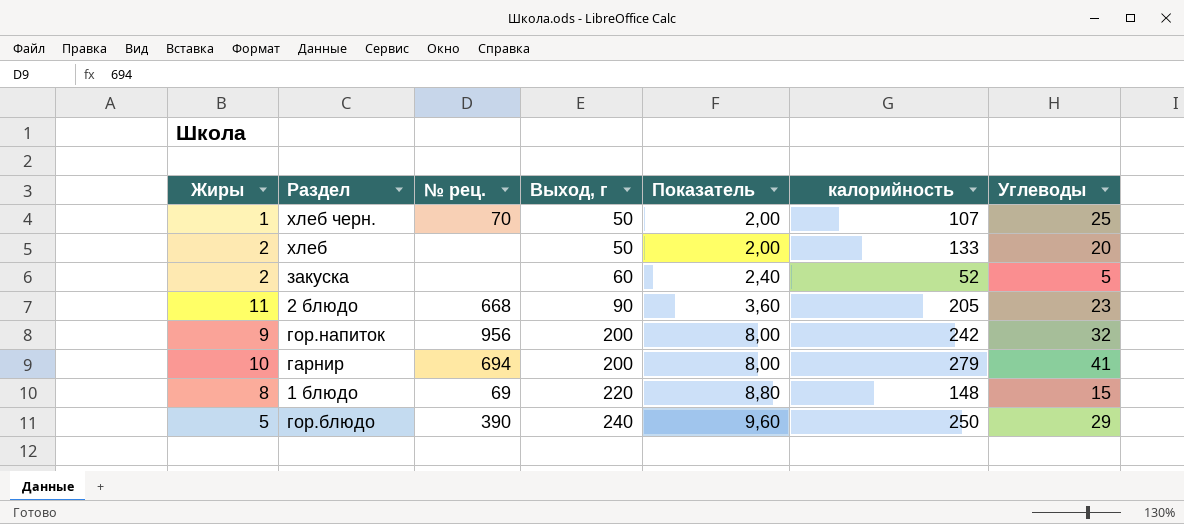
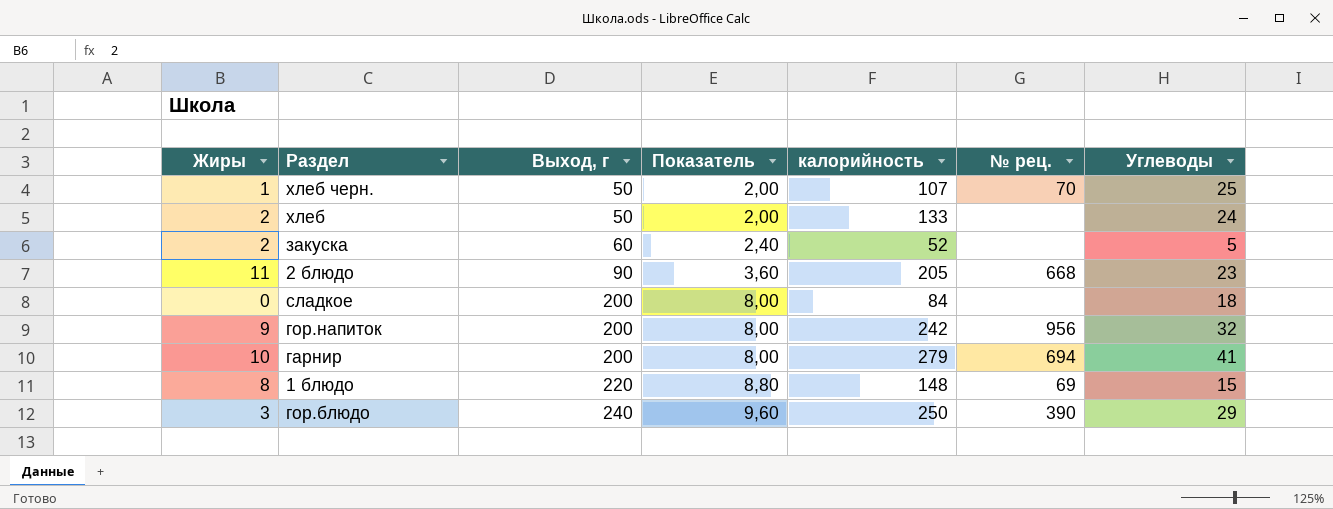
column № рец. | position: 3 -> 6
хлеб | Углеводы: 20 -> 24
row сладкое: none -> 0 | 200 | 8,00 | 84 | none | 18
гор.блюдо | Жиры: 5 -> 3

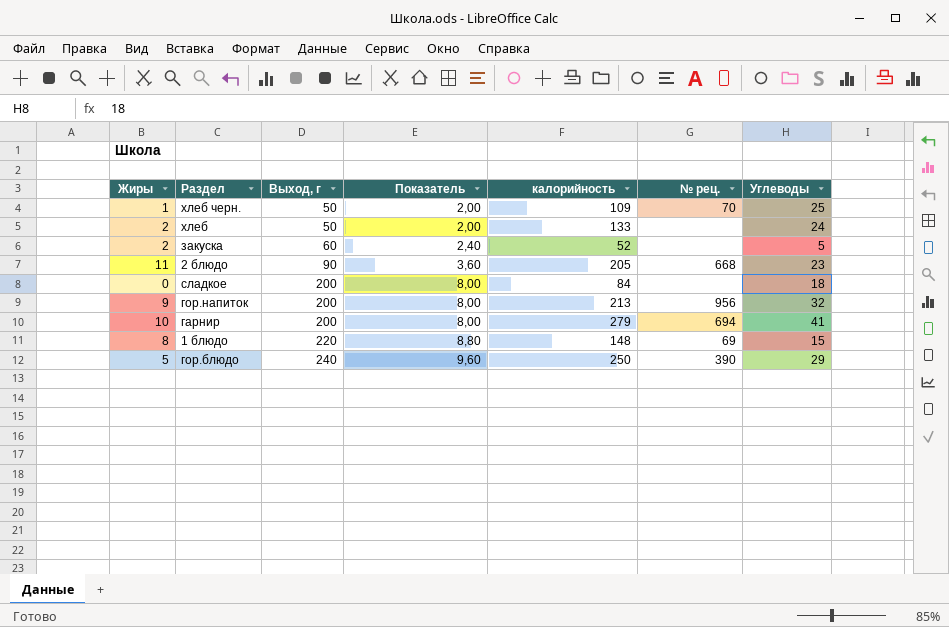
хлеб черн. | калорийность: 107 -> 109
гор.напиток | калорийность: 242 -> 213
гор.блюдо | Жиры: 3 -> 5

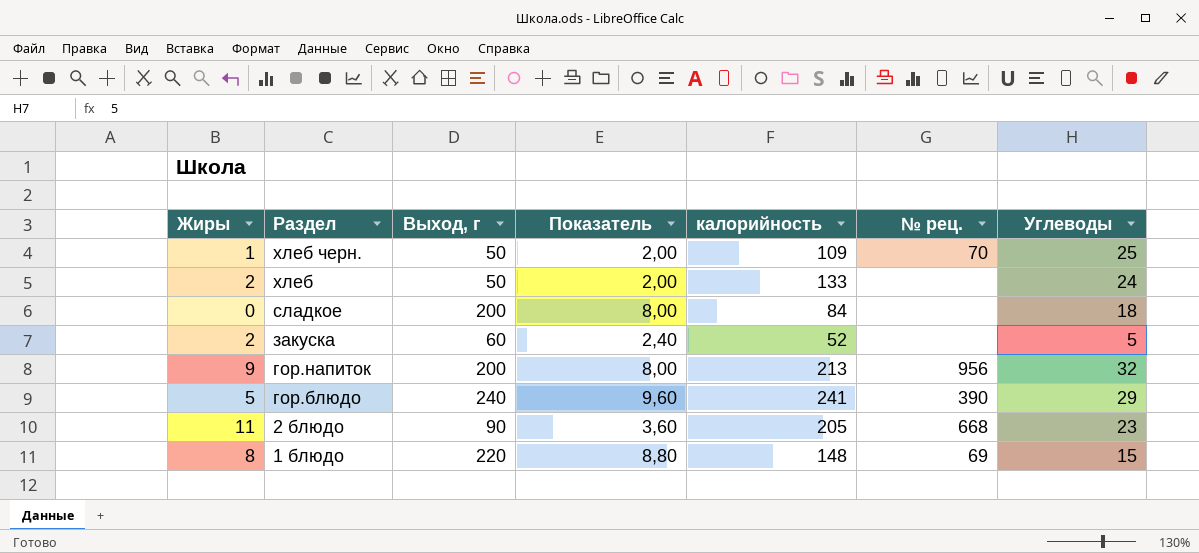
row order: Выход, г ascending -> Раздел descending
row гарнир: 10 | 200 | 8,00 | 279 | 694 | 41 -> none
гор.блюдо | калорийность: 250 -> 241

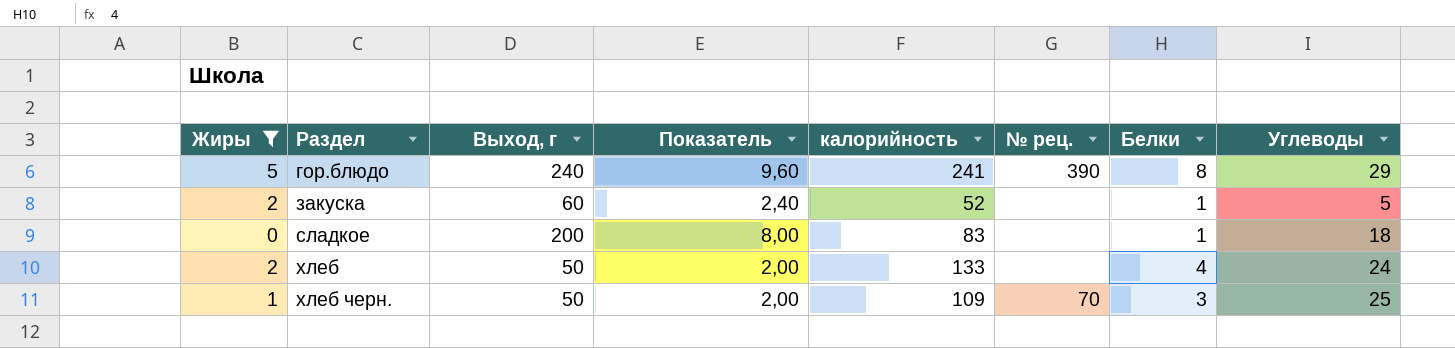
filter: none -> Жиры <= 5
row order: Раздел descending -> Раздел ascending
column Белки | position: none -> 7
сладкое | калорийность: 84 -> 83

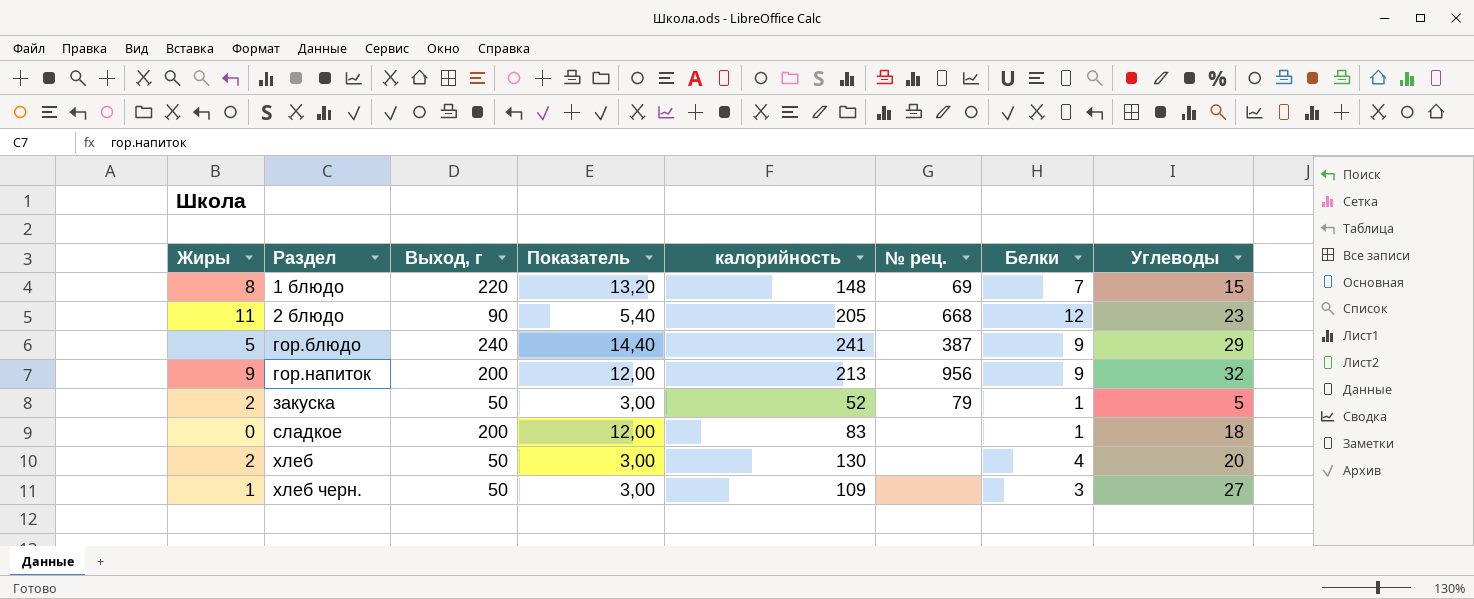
filter: Жиры <= 5 -> none
column Показатель | formula: [Выход, г] * 0,04 -> [Выход, г] * 0,06
гор.блюдо | № рец.: 390 -> 387
гор.блюдо | Белки: 8 -> 9
закуска | Выход, г: 60 -> 50
закуска | № рец.: none -> 79
хлеб | калорийность: 133 -> 130
хлеб | Углеводы: 24 -> 20
хлеб черн. | № рец.: 70 -> none
хлеб черн. | Углеводы: 25 -> 27

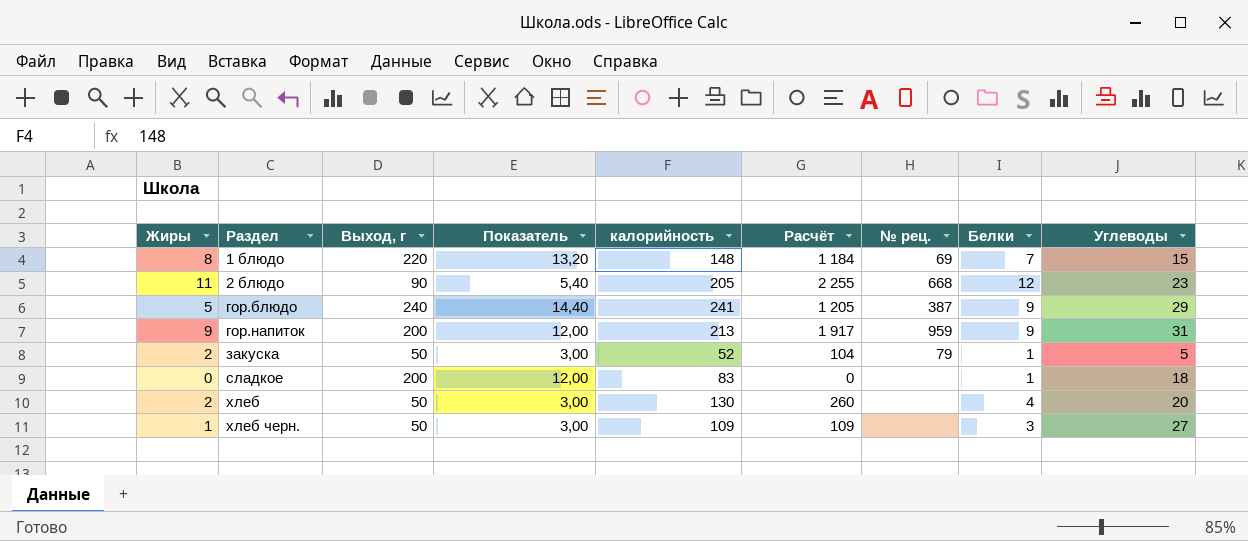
column Расчёт | formula: none -> [Жиры] * [калорийность]
гор.напиток | № рец.: 956 -> 959
гор.напиток | Углеводы: 32 -> 31

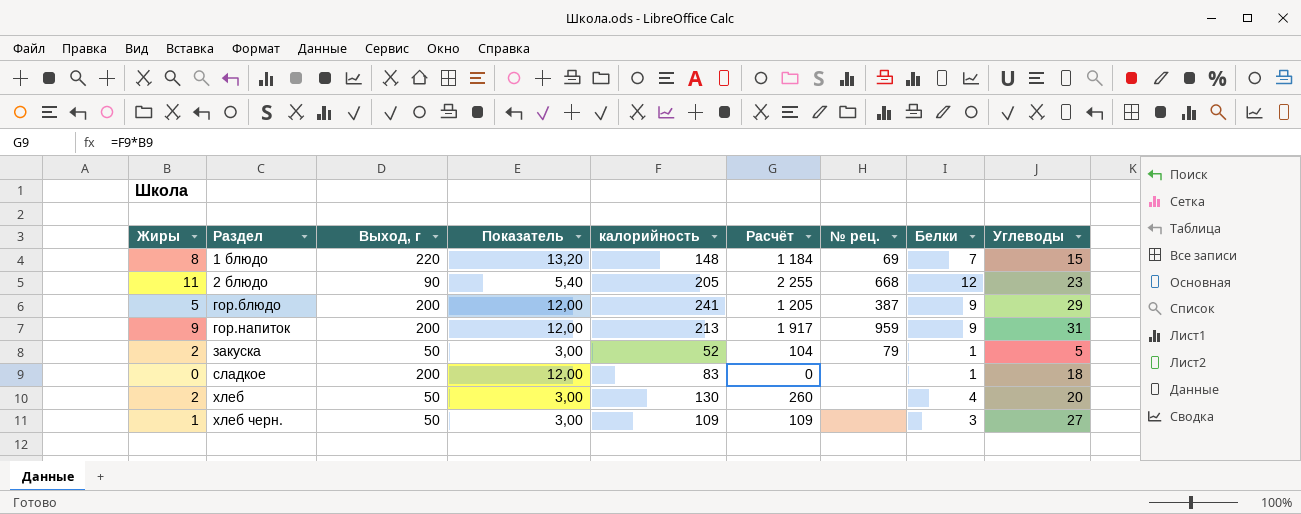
гор.блюдо | Выход, г: 240 -> 200
гор.блюдо | Показатель: 14,40 -> 12,00

